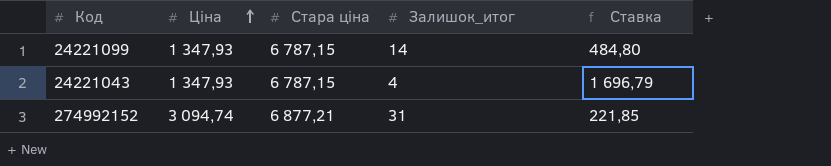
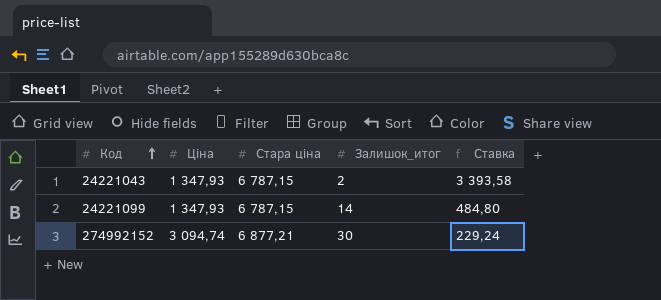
row order: Ціна ascending -> Код ascending
24221043 | Залишок_итог: 4 -> 2
24221043 | Ставка: 1 696,79 -> 3 393,58
274992152 | Залишок_итог: 31 -> 30
274992152 | Ставка: 221,85 -> 229,24

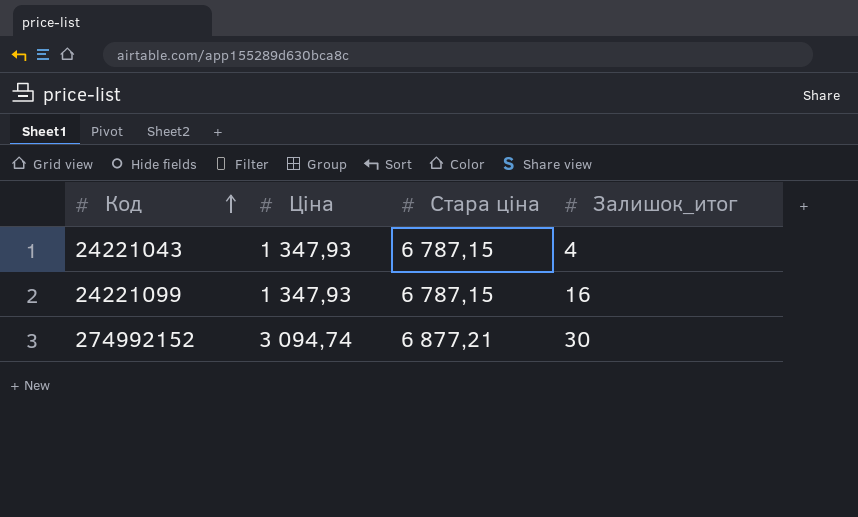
column Ставка | formula: [Стара ціна] / [Залишок_итог] -> none
24221043 | Залишок_итог: 2 -> 4
24221099 | Залишок_итог: 14 -> 16

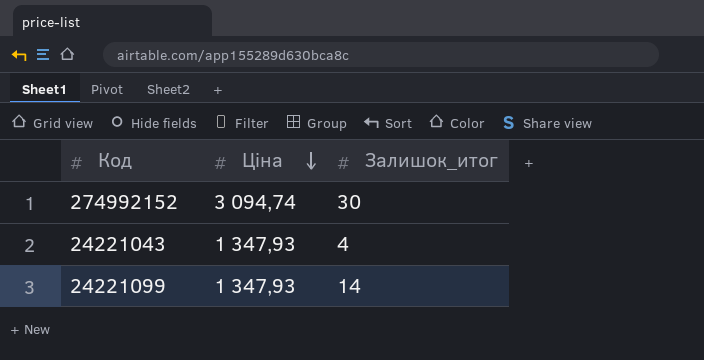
row order: Код ascending -> Ціна descending
column Стара ціна | position: 3 -> none
24221099 | Залишок_итог: 16 -> 14

